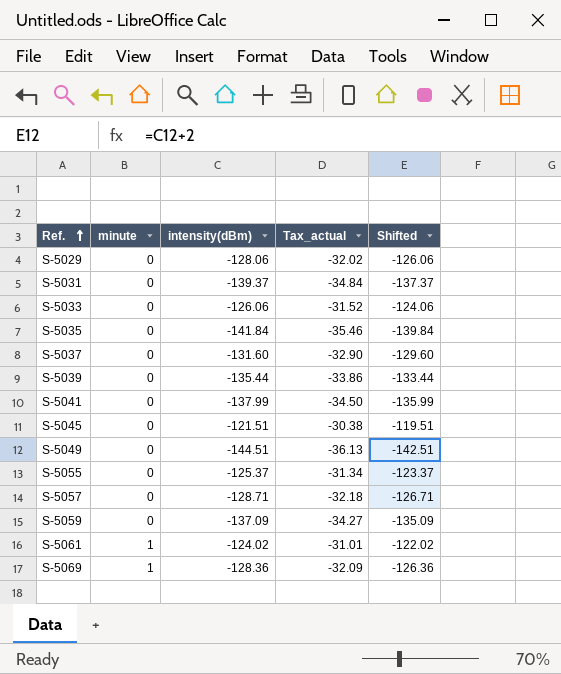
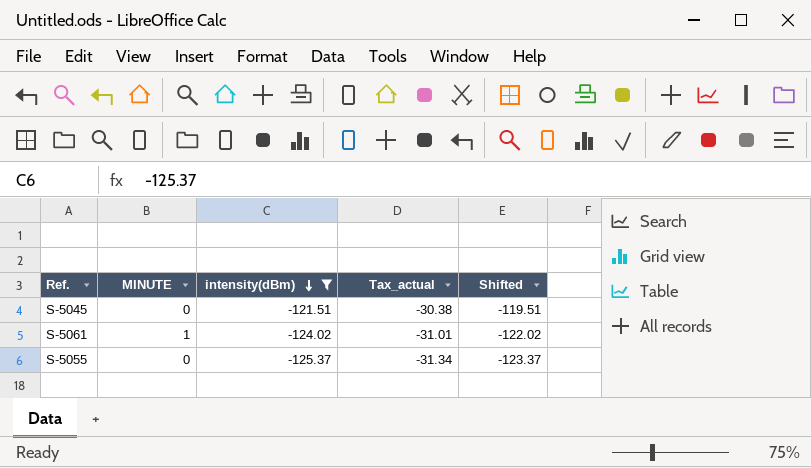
filter: none -> intensity(dBm) >= -125.37
row order: Ref. ascending -> intensity(dBm) descending
column name: minute -> MINUTE

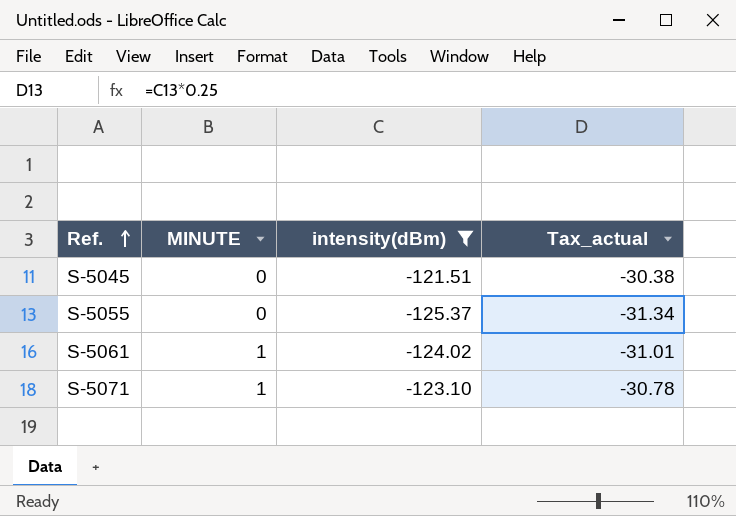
row order: intensity(dBm) descending -> Ref. ascending
column Shifted | formula: [intensity(dBm)] + 2 -> none
row S-5071: none -> 1 | -123.10 | -30.78

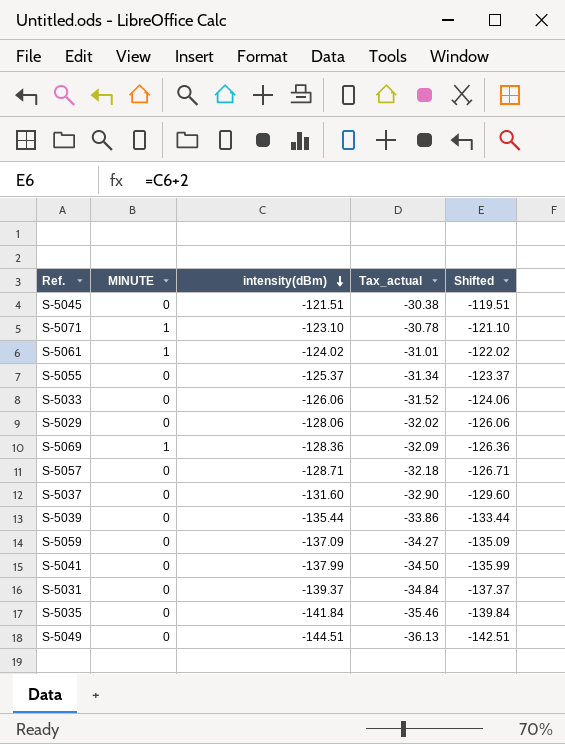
filter: intensity(dBm) >= -125.37 -> none
row order: Ref. ascending -> intensity(dBm) descending
column Shifted | formula: none -> [intensity(dBm)] + 2

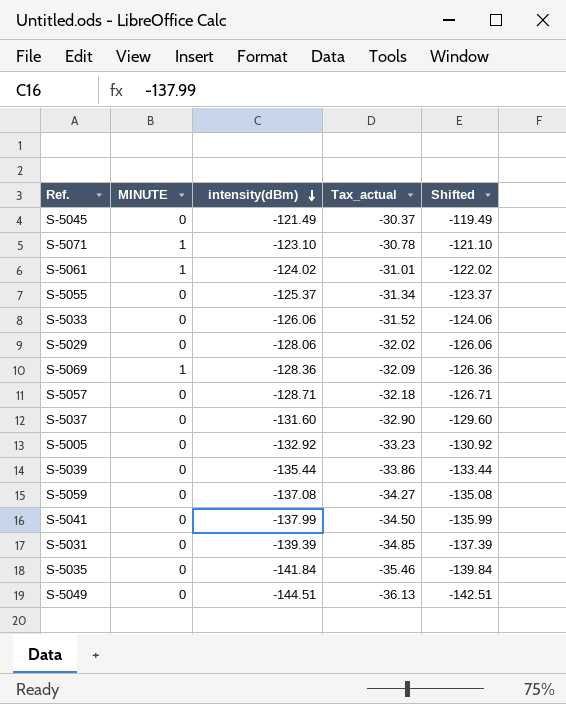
S-5045 | intensity(dBm): -121.51 -> -121.49
S-5045 | Tax_actual: -30.38 -> -30.37
S-5045 | Shifted: -119.51 -> -119.49
row S-5005: none -> 0 | -132.92 | -33.23 | -130.92
S-5059 | intensity(dBm): -137.09 -> -137.08
S-5059 | Shifted: -135.09 -> -135.08
S-5031 | intensity(dBm): -139.37 -> -139.39
S-5031 | Tax_actual: -34.84 -> -34.85
S-5031 | Shifted: -137.37 -> -137.39

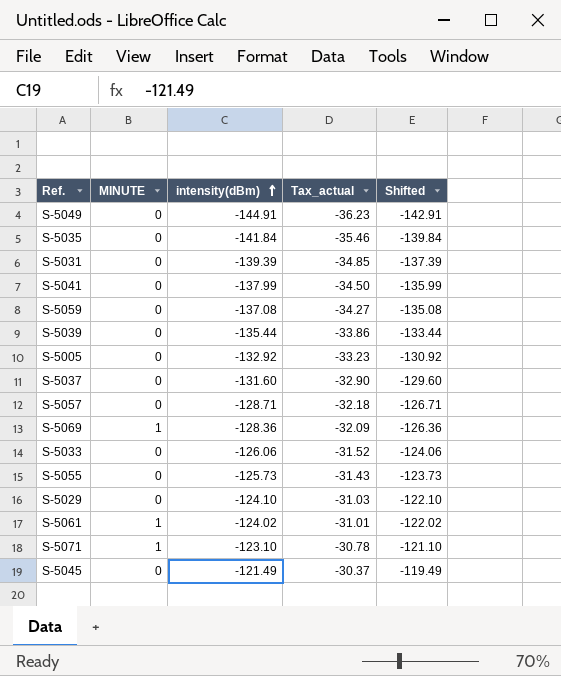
row order: intensity(dBm) descending -> intensity(dBm) ascending
S-5049 | intensity(dBm): -144.51 -> -144.91
S-5049 | Tax_actual: -36.13 -> -36.23
S-5049 | Shifted: -142.51 -> -142.91
S-5055 | intensity(dBm): -125.37 -> -125.73
S-5055 | Tax_actual: -31.34 -> -31.43
S-5055 | Shifted: -123.37 -> -123.73
S-5029 | intensity(dBm): -128.06 -> -124.10
S-5029 | Tax_actual: -32.02 -> -31.03
S-5029 | Shifted: -126.06 -> -122.10

